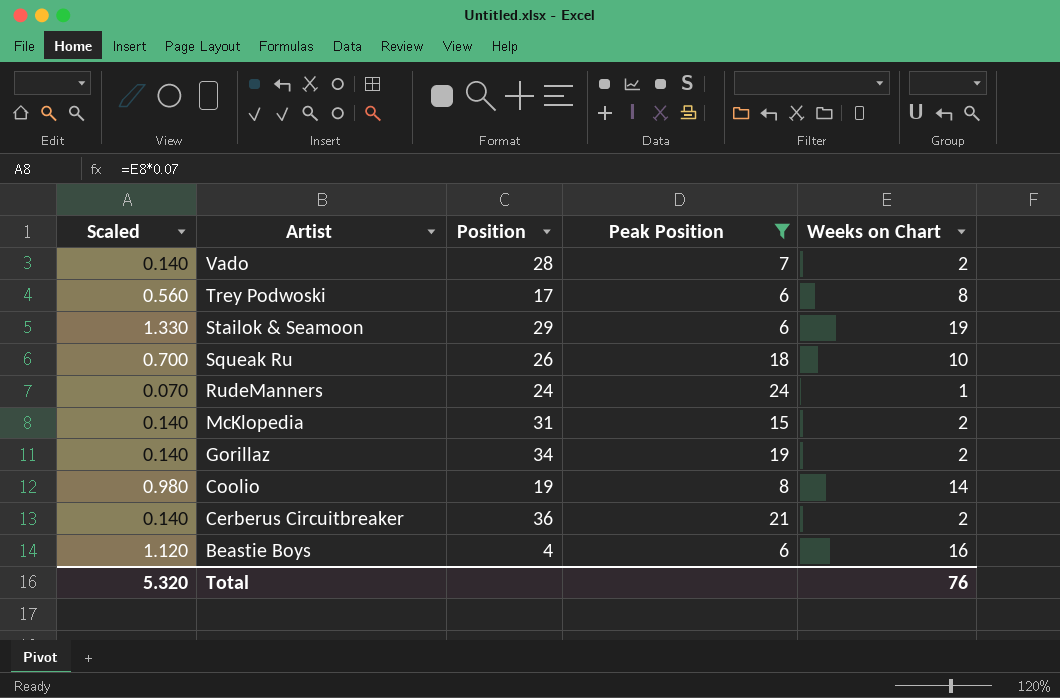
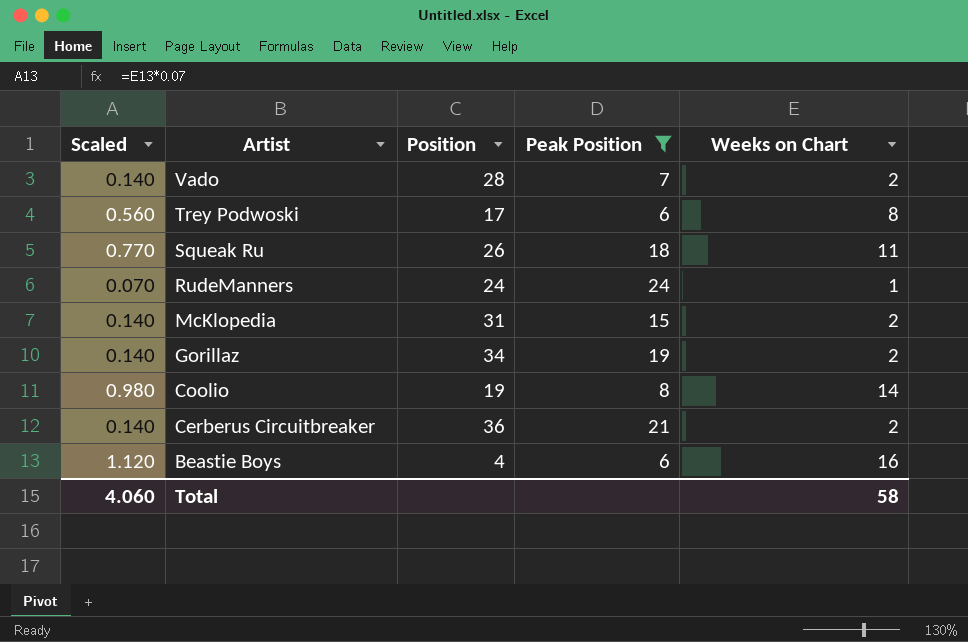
row Stailok & Seamoon: 1.330 | 29 | 6 | 19 -> none
Squeak Ru | Scaled: 0.700 -> 0.770
Squeak Ru | Weeks on Chart: 10 -> 11
Total | Scaled: 5.320 -> 4.060
Total | Weeks on Chart: 76 -> 58

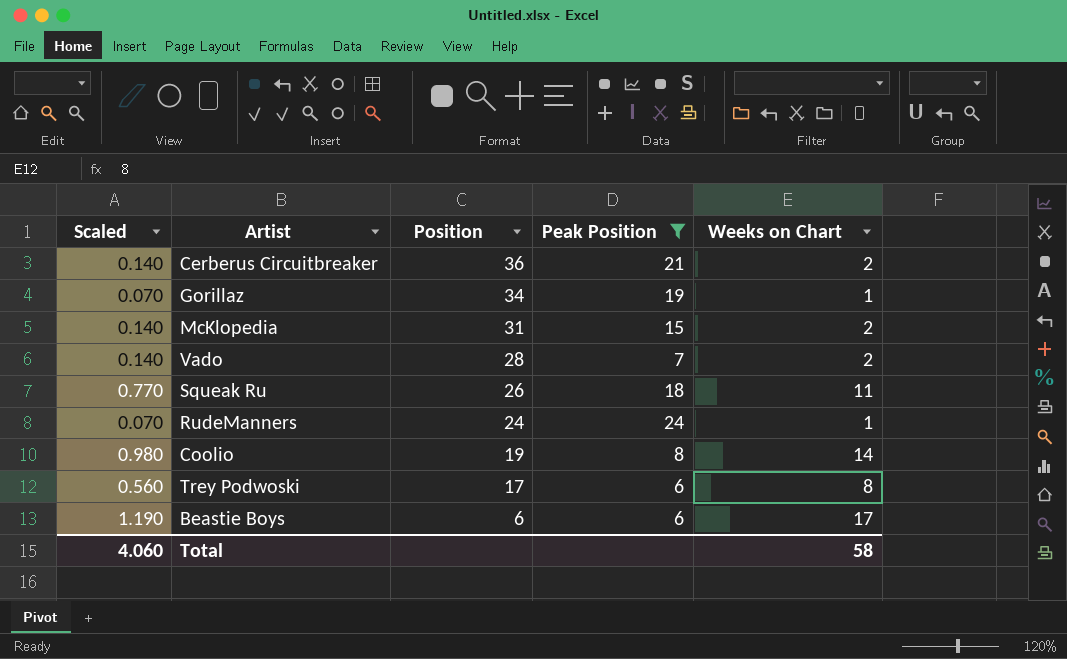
row order: Artist descending -> Position descending
Gorillaz | Scaled: 0.140 -> 0.070
Gorillaz | Weeks on Chart: 2 -> 1
Beastie Boys | Scaled: 1.120 -> 1.190
Beastie Boys | Position: 4 -> 6
Beastie Boys | Weeks on Chart: 16 -> 17

